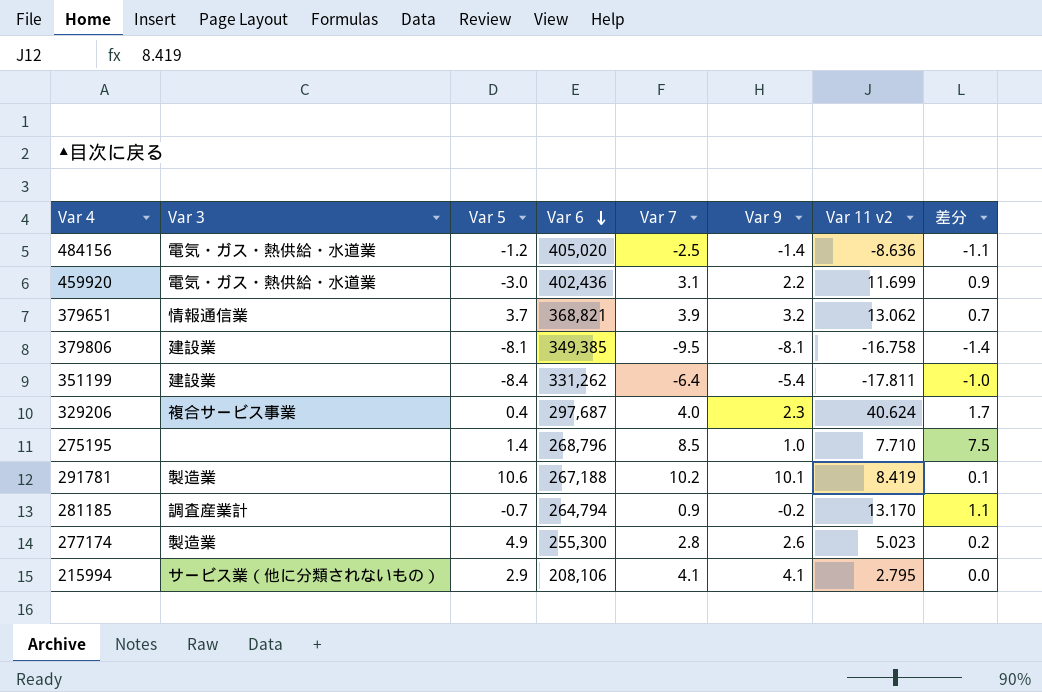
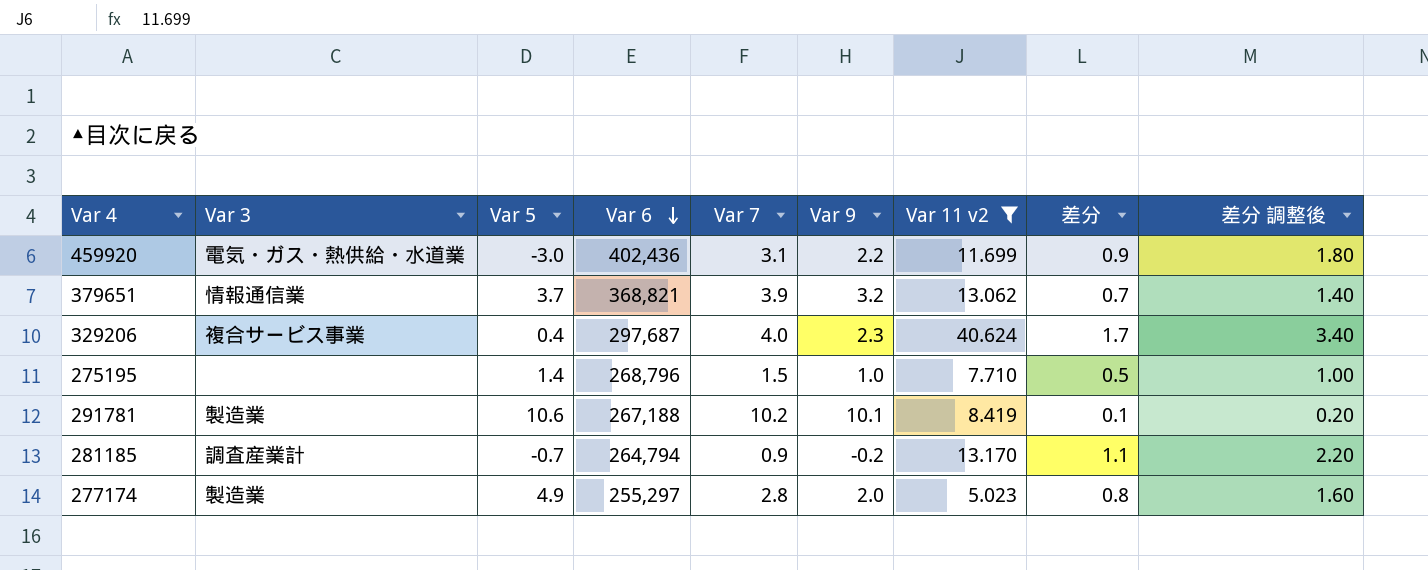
filter: none -> Var 11 v2 >= 5.023
column 差分 調整後 | formula: none -> [差分] * 2
275195 | Var 7: 8.5 -> 1.5
275195 | 差分: 7.5 -> 0.5
277174 | Var 6: 255,300 -> 255,297
277174 | Var 9: 2.6 -> 2.0
277174 | 差分: 0.2 -> 0.8

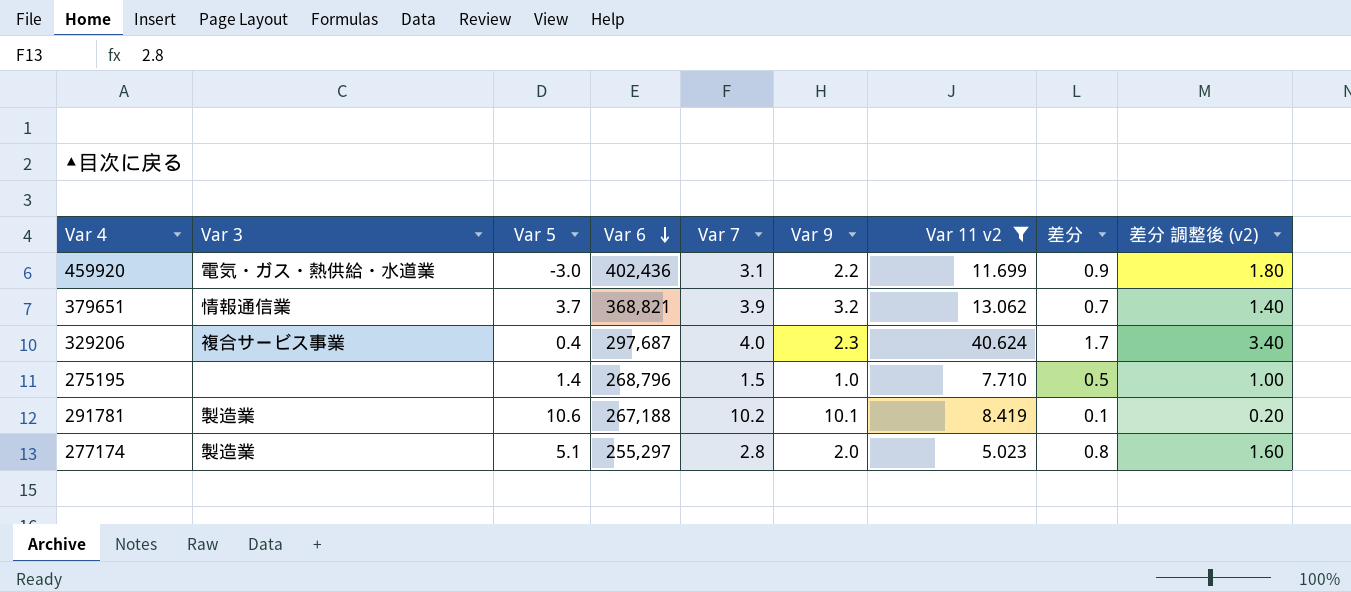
column name: 差分 調整後 -> 差分 調整後 (v2)
row 281185: 調査産業計 | -0.7 | 264,794 | 0.9 | -0.2 | 13.170 | 1.1 | 2.20 -> none
277174 | Var 5: 4.9 -> 5.1

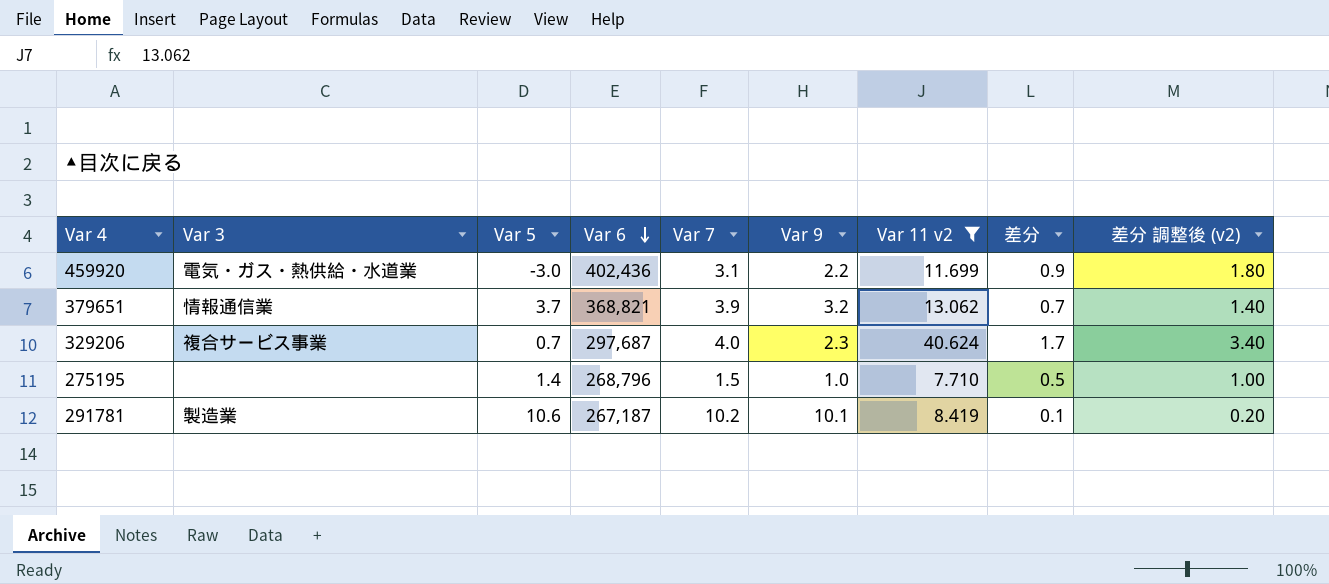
row 277174: 製造業 | 5.1 | 255,297 | 2.8 | 2.0 | 5.023 | 0.8 | 1.60 -> none
329206 | Var 5: 0.4 -> 0.7
291781 | Var 6: 267,188 -> 267,187

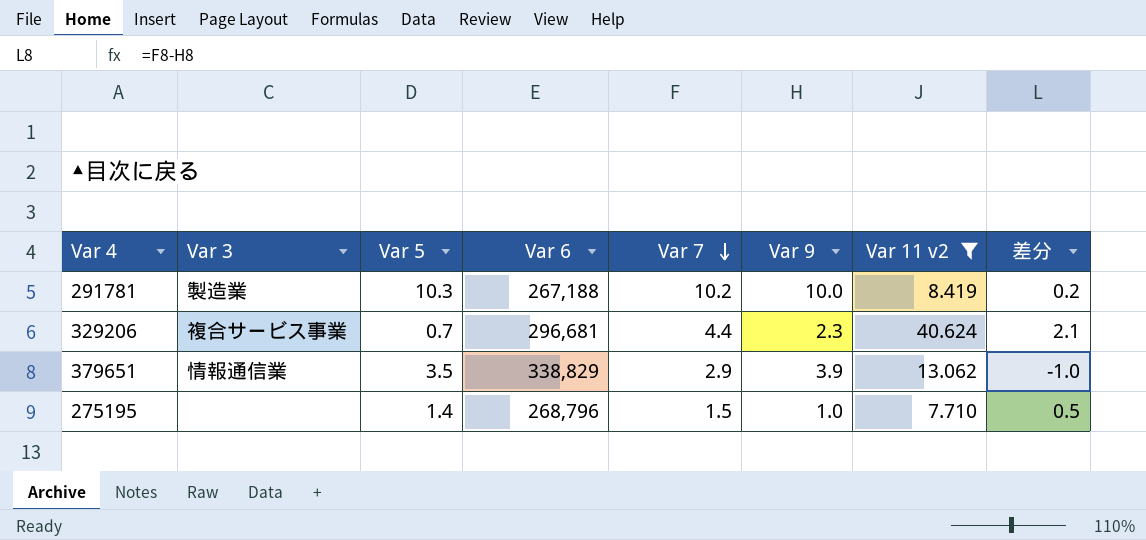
row order: Var 6 descending -> Var 7 descending
column 差分 調整後 (v2) | formula: [差分] * 2 -> none
row 459920: 電気・ガス・熱供給・水道業 | -3.0 | 402,436 | 3.1 | 2.2 | 11.699 | 0.9 | 1.80 -> none
291781 | Var 5: 10.6 -> 10.3
291781 | Var 6: 267,187 -> 267,188
291781 | Var 9: 10.1 -> 10.0
291781 | 差分: 0.1 -> 0.2
329206 | Var 6: 297,687 -> 296,681
329206 | Var 7: 4.0 -> 4.4
329206 | 差分: 1.7 -> 2.1
379651 | Var 5: 3.7 -> 3.5
379651 | Var 6: 368,821 -> 338,829
379651 | Var 7: 3.9 -> 2.9
379651 | Var 9: 3.2 -> 3.9
379651 | 差分: 0.7 -> -1.0

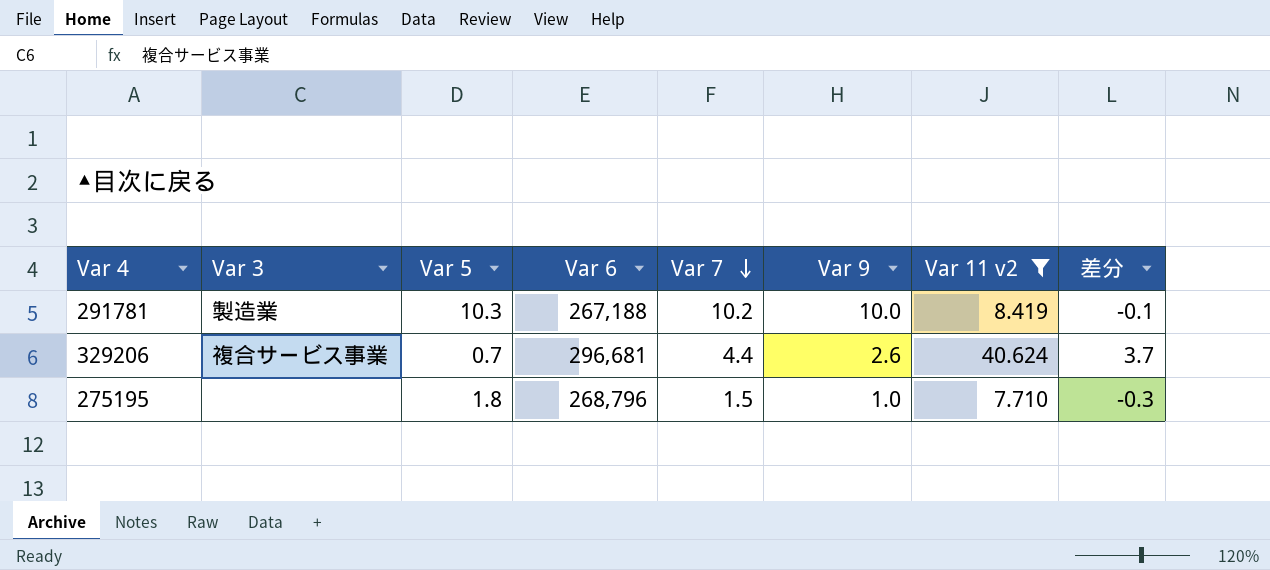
column 差分 | formula: [Var 7] - [Var 9] -> [Var 7] - [Var 5]
row 379651: 情報通信業 | 3.5 | 338,829 | 2.9 | 3.9 | 13.062 | -1.0 -> none
329206 | Var 9: 2.3 -> 2.6
275195 | Var 5: 1.4 -> 1.8

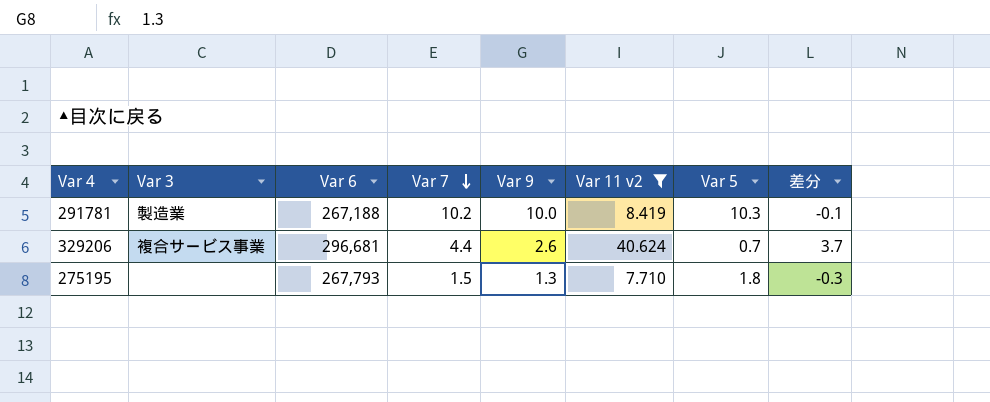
column Var 5 | position: 3 -> 7
275195 | Var 6: 268,796 -> 267,793
275195 | Var 9: 1.0 -> 1.3

